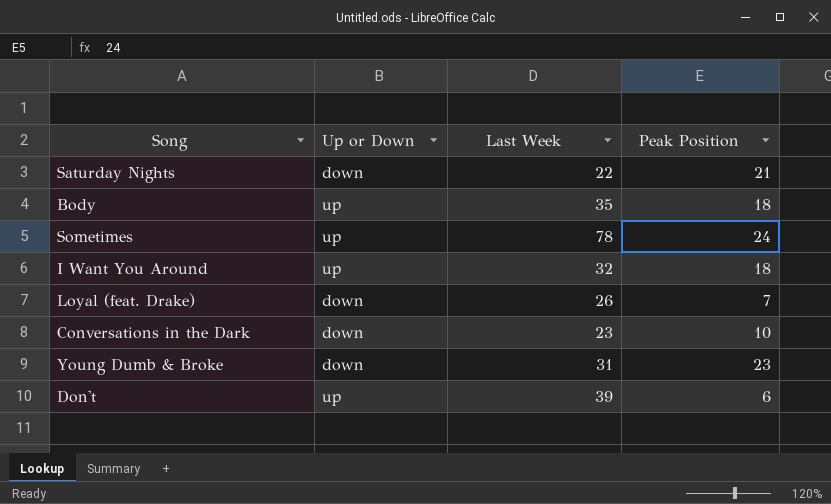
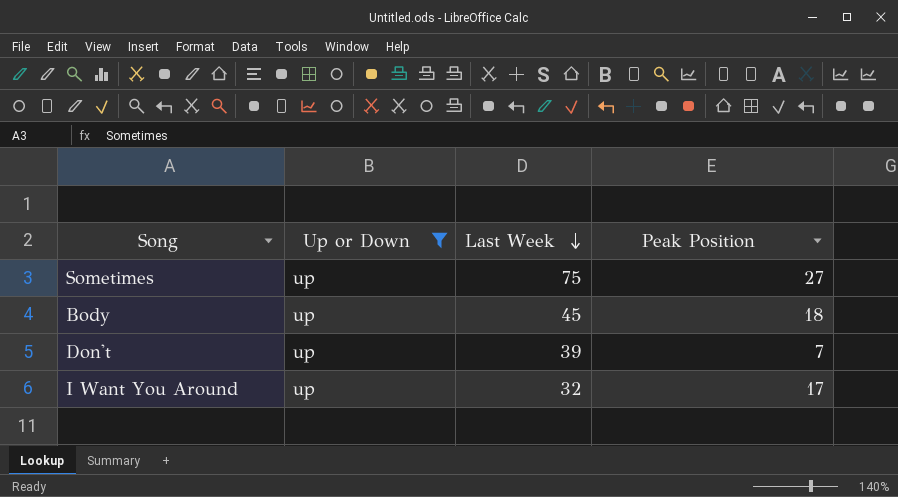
filter: none -> Up or Down = up
row order: none -> Last Week descending
Sometimes | Last Week: 78 -> 75
Sometimes | Peak Position: 24 -> 27
Body | Last Week: 35 -> 45
Don't | Peak Position: 6 -> 7
I Want You Around | Peak Position: 18 -> 17

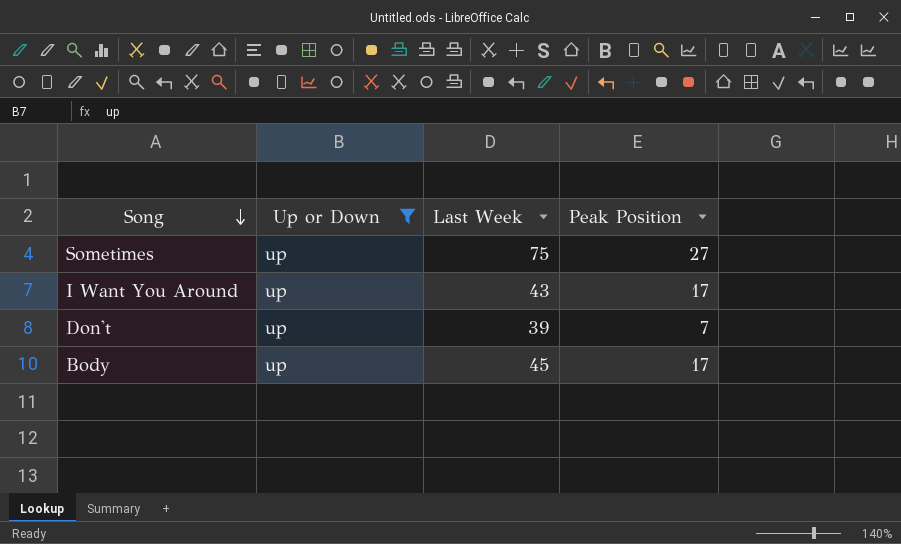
row order: Last Week descending -> Song descending
I Want You Around | Last Week: 32 -> 43
Body | Peak Position: 18 -> 17

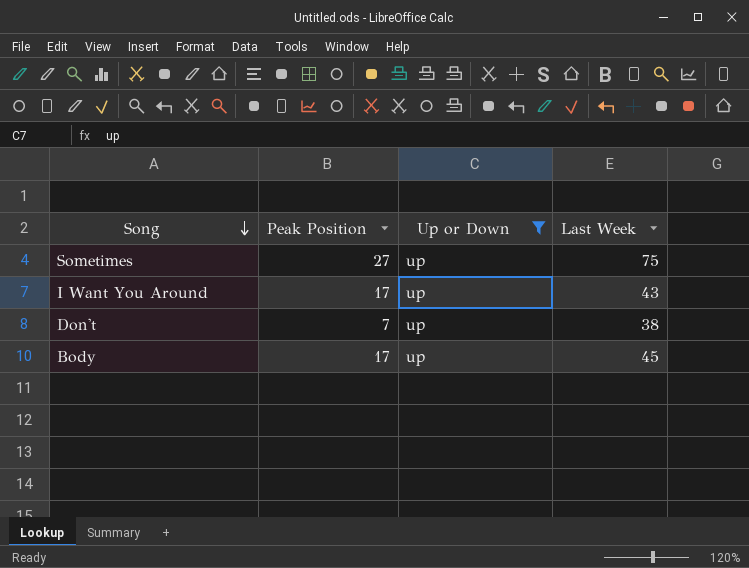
column Peak Position | position: 4 -> 2
Don't | Last Week: 39 -> 38

